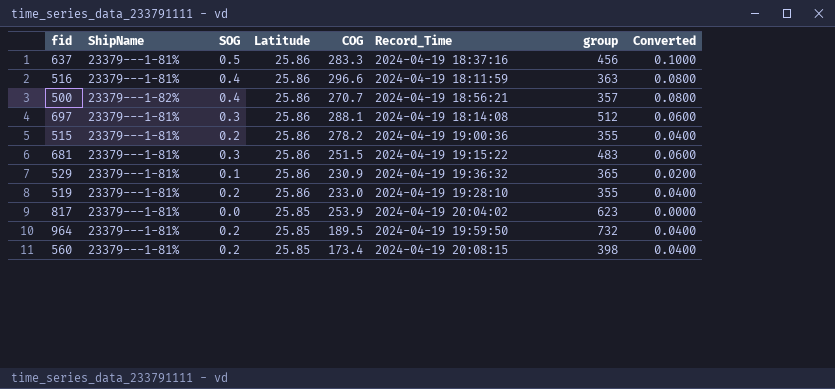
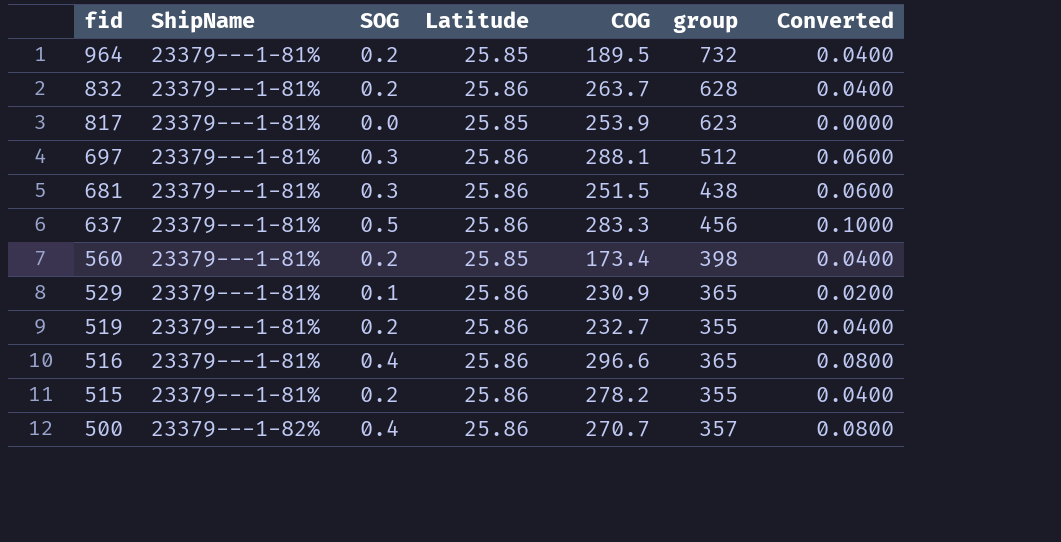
row order: Latitude descending -> fid descending
column Record_Time | position: 6 -> none
row 832: none -> 23379---1-81% | 0.2 | 25.86 | 263.7 | 628 | 0.0400
681 | group: 483 -> 438
519 | COG: 233.0 -> 232.7
516 | group: 363 -> 365

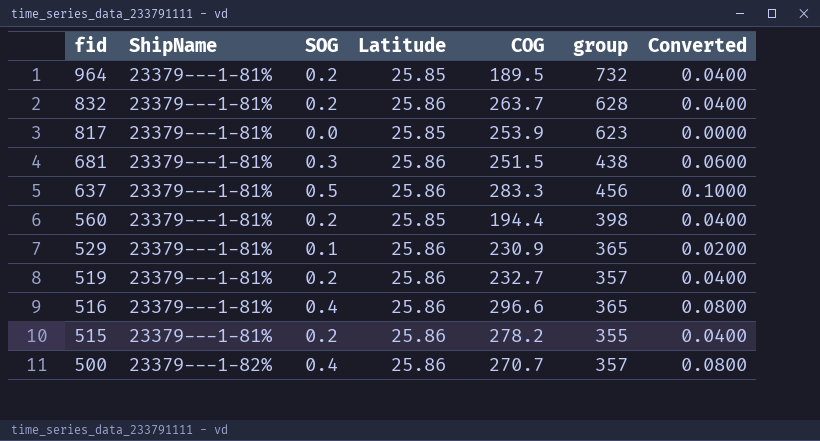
row 697: 23379---1-81% | 0.3 | 25.86 | 288.1 | 512 | 0.0600 -> none
560 | COG: 173.4 -> 194.4
519 | group: 355 -> 357

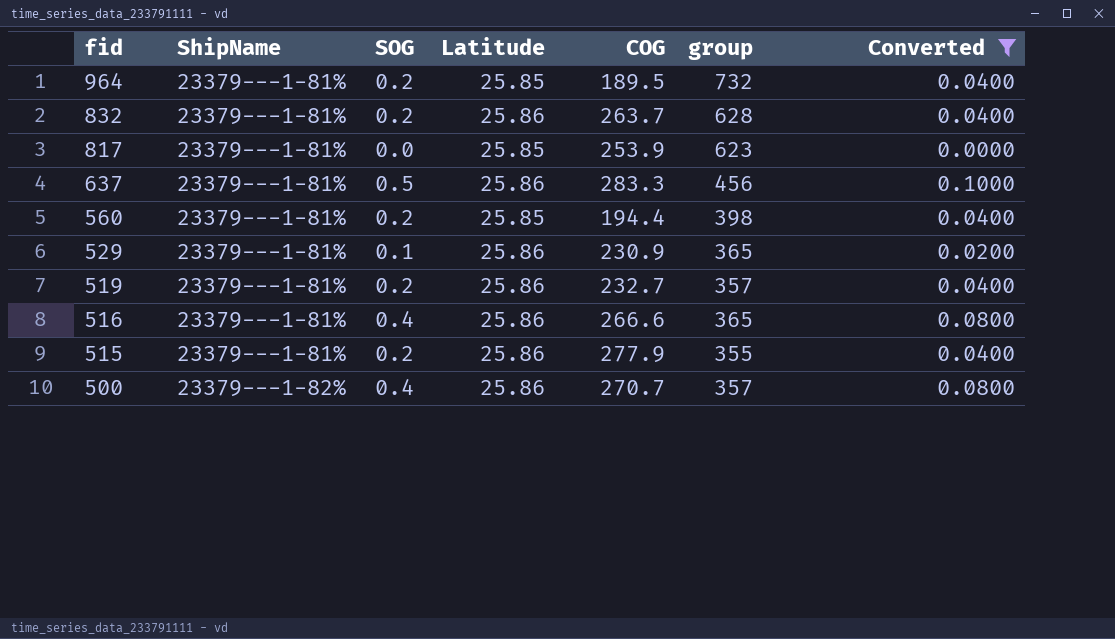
filter: none -> Converted != 0.0600
516 | COG: 296.6 -> 266.6
515 | COG: 278.2 -> 277.9

